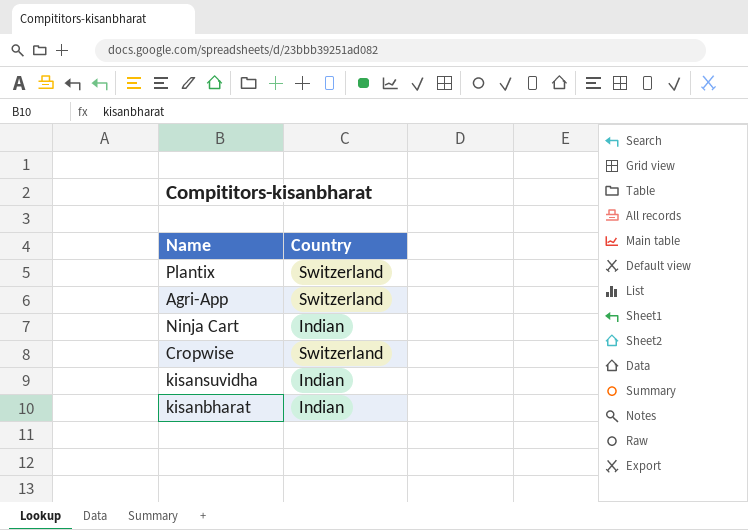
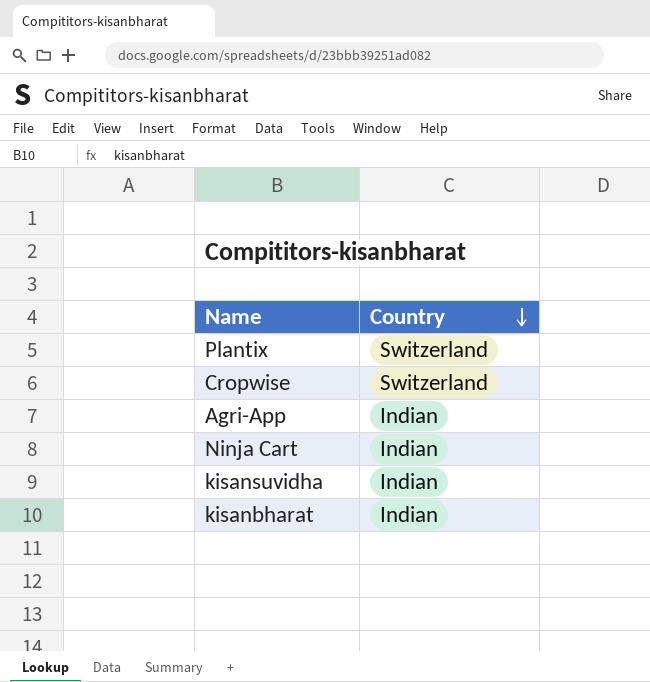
row order: none -> Country descending
Agri-App | Country: Switzerland -> Indian

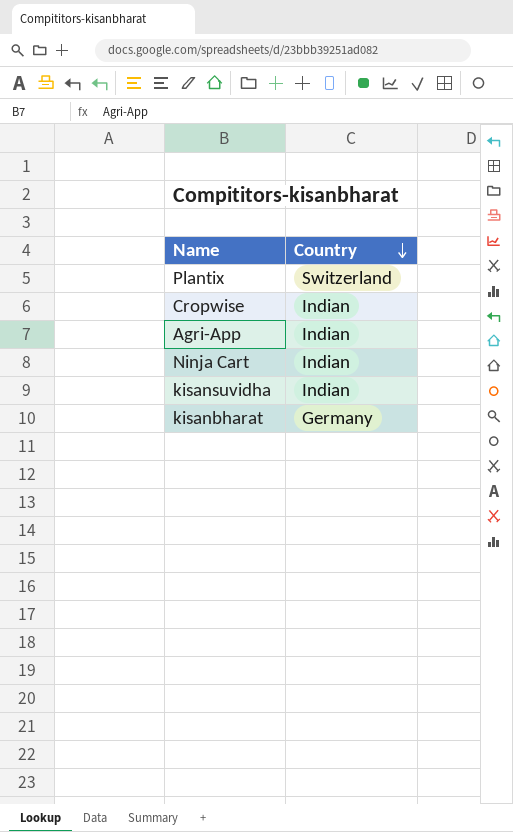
Cropwise | Country: Switzerland -> Indian
kisanbharat | Country: Indian -> Germany

